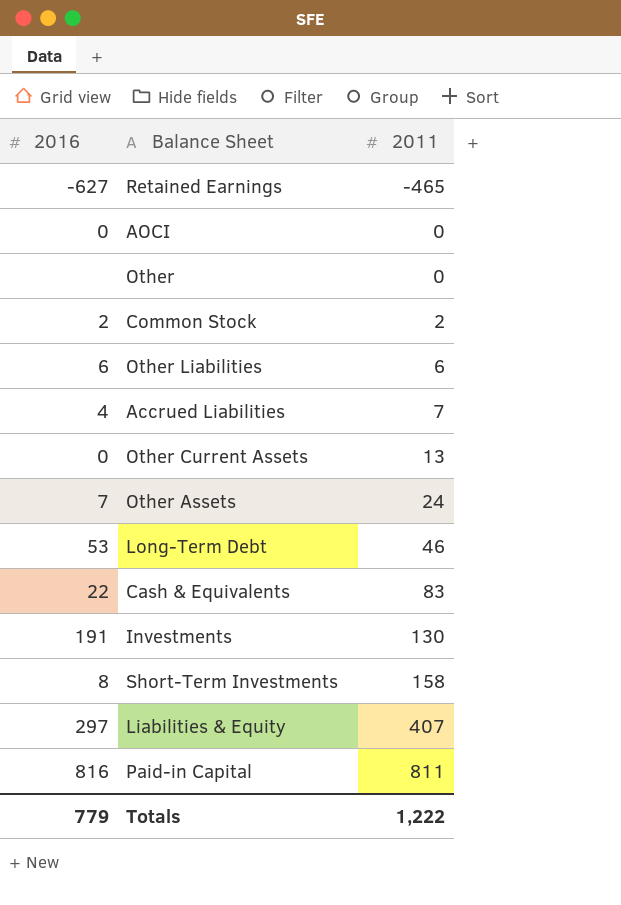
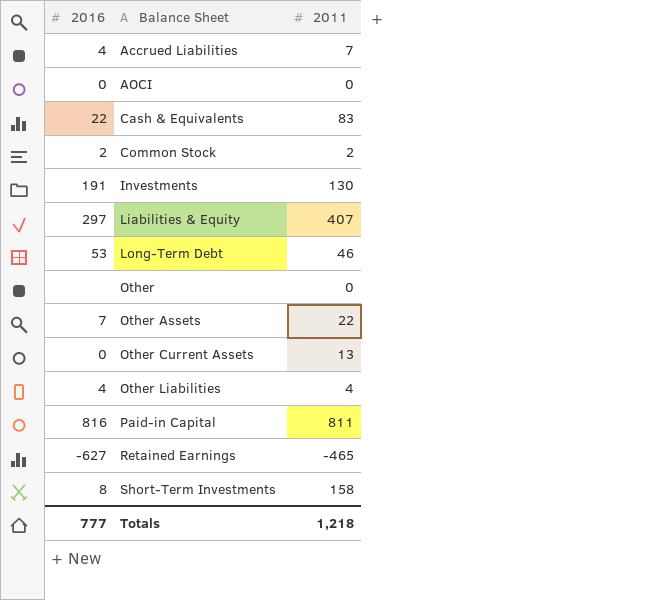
row order: 2011 ascending -> Balance Sheet ascending
Other Assets | 2011: 24 -> 22
Other Liabilities | 2016: 6 -> 4
Other Liabilities | 2011: 6 -> 4
Totals | 2016: 779 -> 777
Totals | 2011: 1,222 -> 1,218

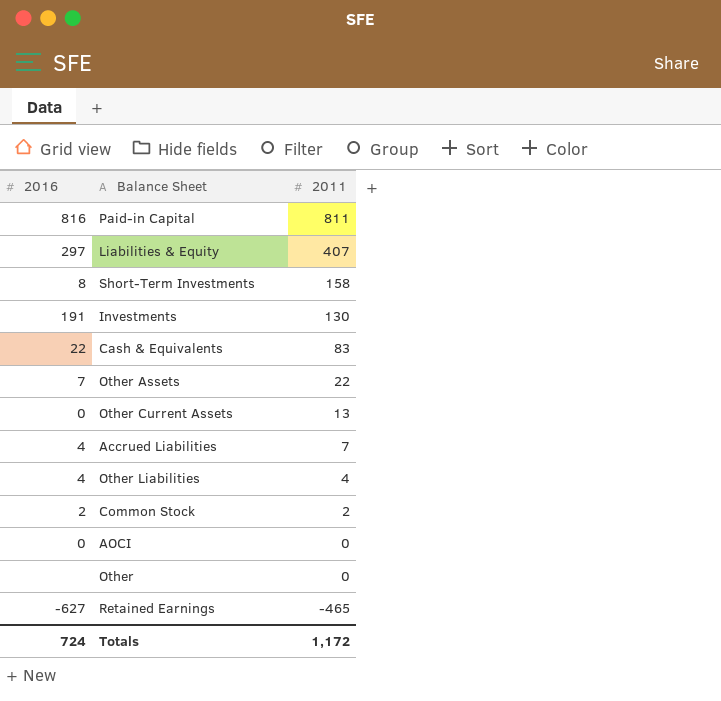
row order: Balance Sheet ascending -> 2011 descending
row Long-Term Debt: 53 | 46 -> none
Totals | 2016: 777 -> 724
Totals | 2011: 1,218 -> 1,172

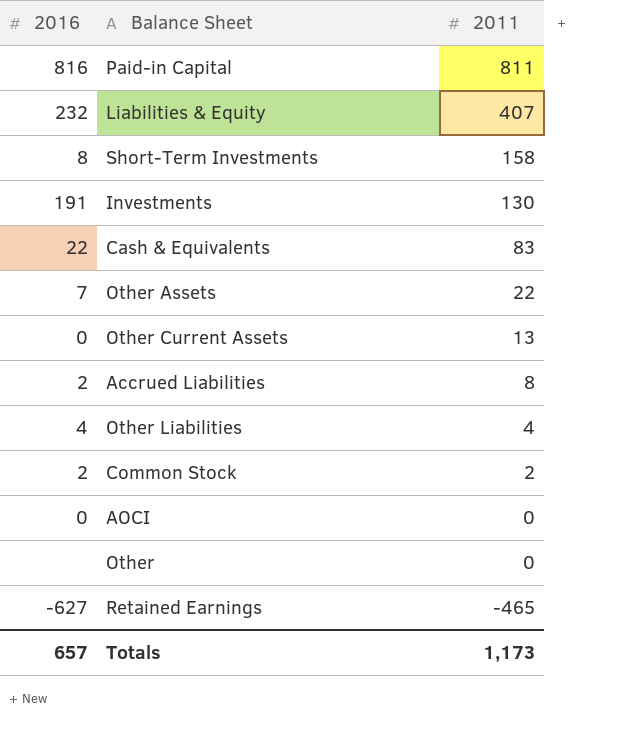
Liabilities & Equity | 2016: 297 -> 232
Accrued Liabilities | 2016: 4 -> 2
Accrued Liabilities | 2011: 7 -> 8
Totals | 2016: 724 -> 657
Totals | 2011: 1,172 -> 1,173

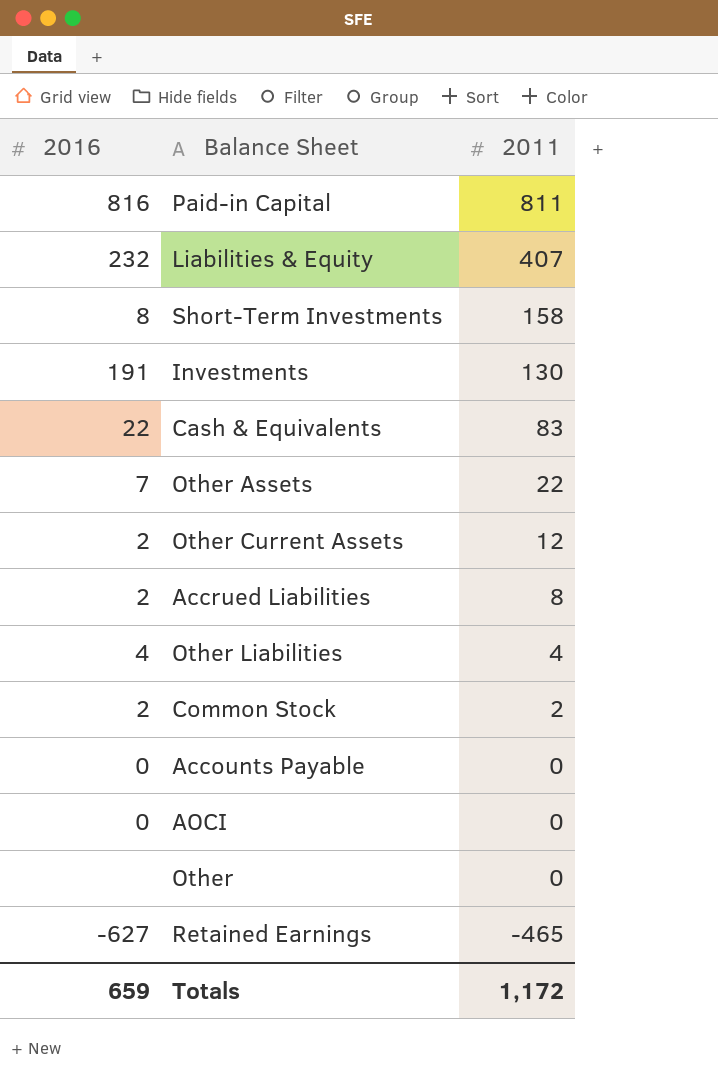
Other Current Assets | 2016: 0 -> 2
Other Current Assets | 2011: 13 -> 12
row Accounts Payable: none -> 0 | 0
Totals | 2016: 657 -> 659
Totals | 2011: 1,173 -> 1,172

